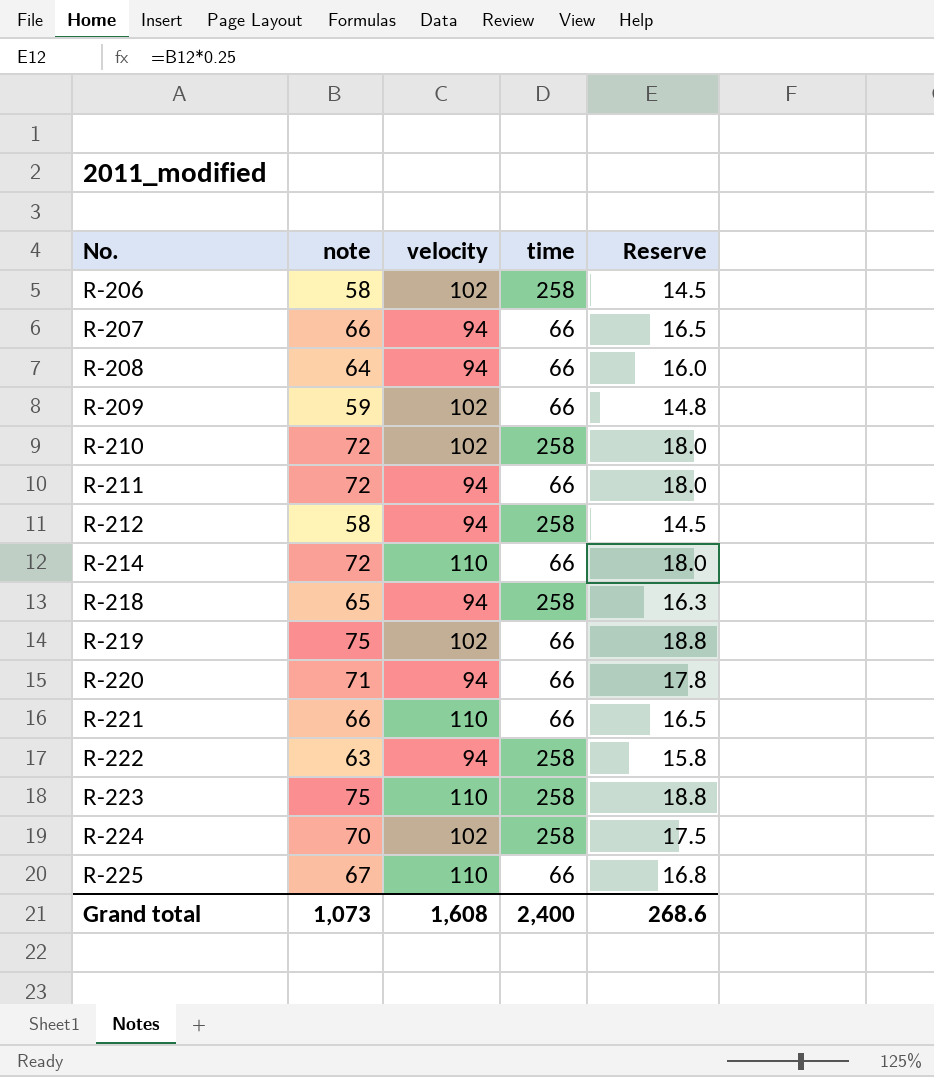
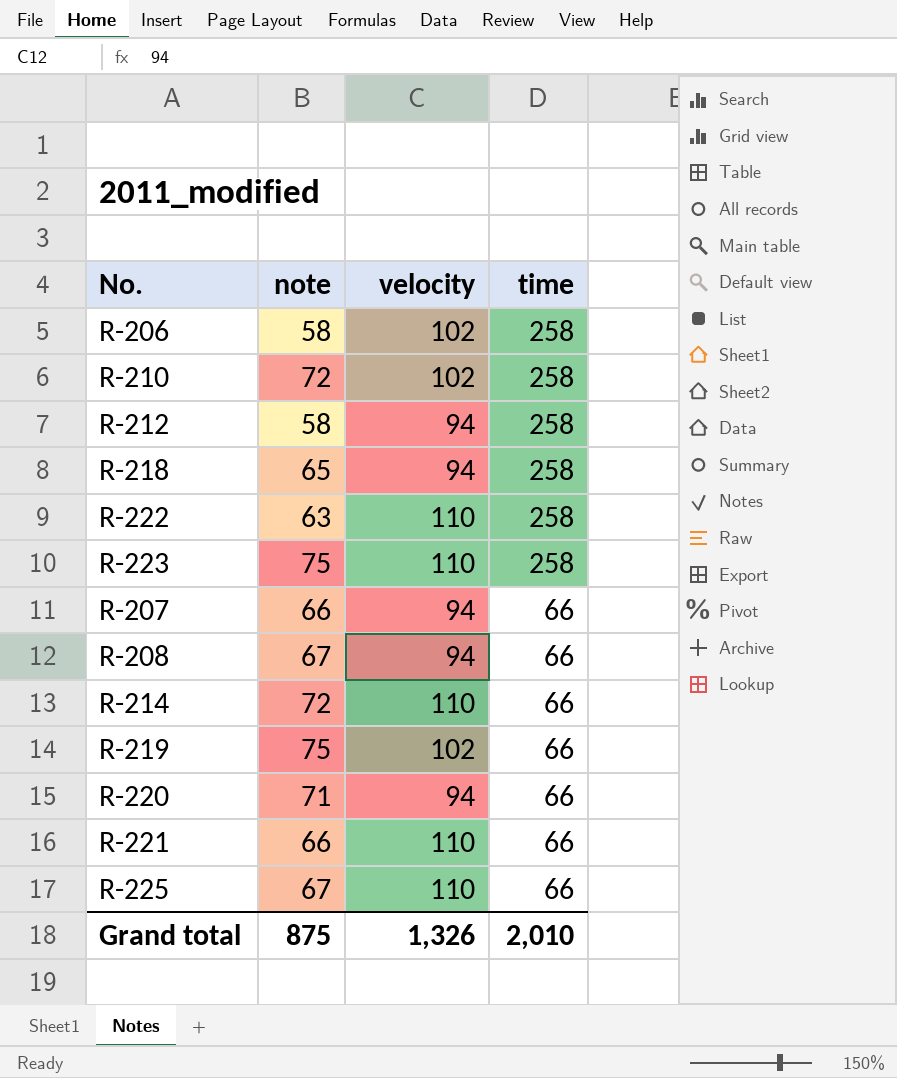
row order: No. ascending -> time descending
column Reserve | formula: [note] * 0.25 -> none
row R-209: 59 | 102 | 66 | 14.8 -> none
row R-211: 72 | 94 | 66 | 18.0 -> none
row R-224: 70 | 102 | 258 | 17.5 -> none
R-222 | velocity: 94 -> 110
R-208 | note: 64 -> 67
Grand total | note: 1,073 -> 875
Grand total | velocity: 1,608 -> 1,326
Grand total | time: 2,400 -> 2,010

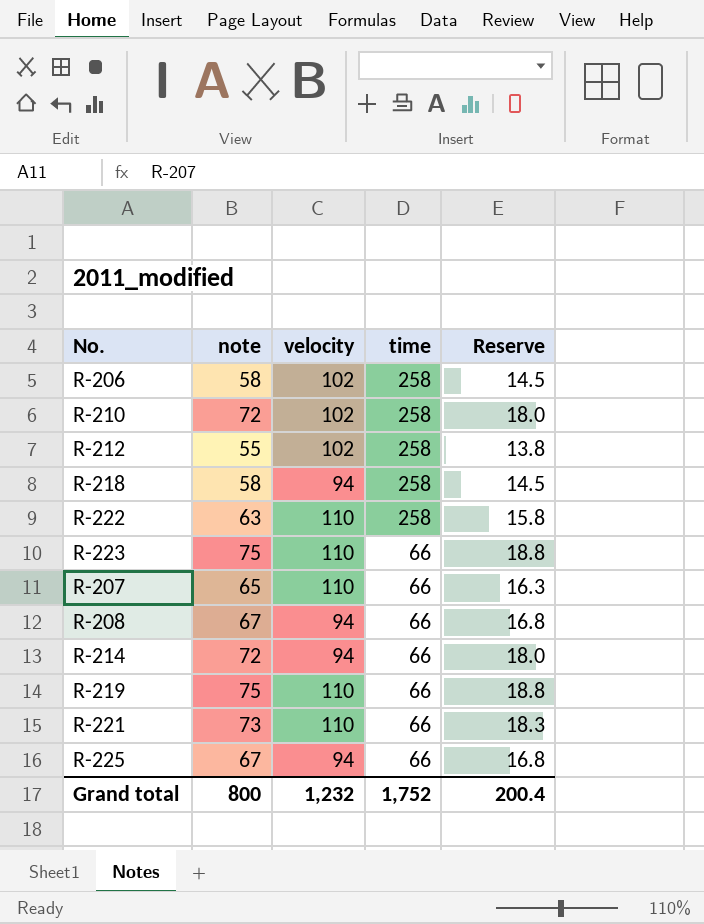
column Reserve | formula: none -> [note] * 0.25
row R-220: 71 | 94 | 66 -> none
R-212 | note: 58 -> 55
R-212 | velocity: 94 -> 102
R-218 | note: 65 -> 58
R-223 | time: 258 -> 66
R-207 | note: 66 -> 65
R-207 | velocity: 94 -> 110
R-214 | velocity: 110 -> 94
R-219 | velocity: 102 -> 110
R-221 | note: 66 -> 73
R-225 | velocity: 110 -> 94
Grand total | note: 875 -> 800
Grand total | velocity: 1,326 -> 1,232
Grand total | time: 2,010 -> 1,752

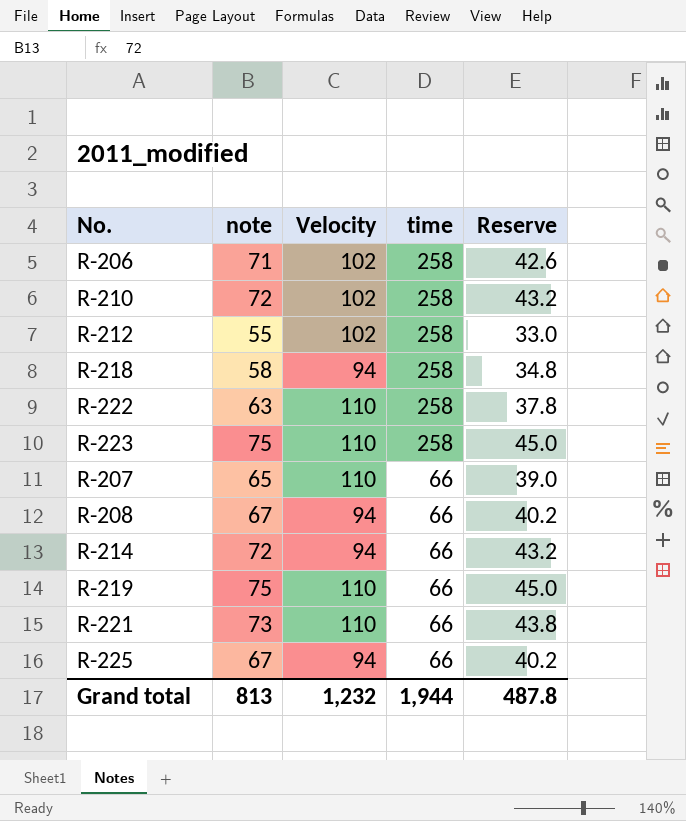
column name: velocity -> Velocity
column Reserve | formula: [note] * 0.25 -> [note] * 0.6
R-206 | note: 58 -> 71
R-223 | time: 66 -> 258
Grand total | note: 800 -> 813
Grand total | time: 1,752 -> 1,944
Grand total | Reserve: 200.4 -> 487.8

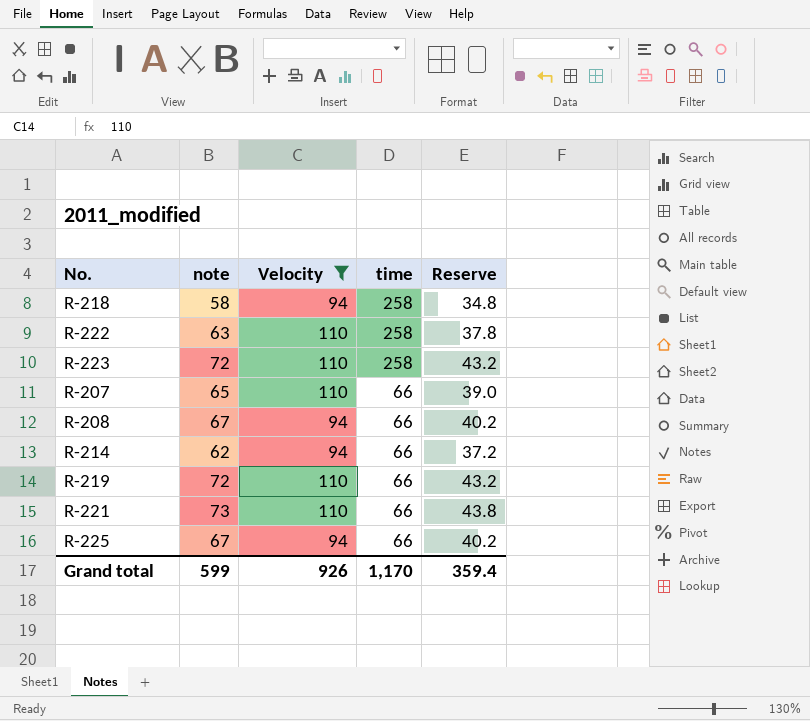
filter: none -> Velocity != 102
R-223 | note: 75 -> 72
R-223 | Reserve: 45.0 -> 43.2
R-214 | note: 72 -> 62
R-214 | Reserve: 43.2 -> 37.2
R-219 | note: 75 -> 72
R-219 | Reserve: 45.0 -> 43.2
Grand total | note: 813 -> 599
Grand total | Velocity: 1,232 -> 926
Grand total | time: 1,944 -> 1,170
Grand total | Reserve: 487.8 -> 359.4

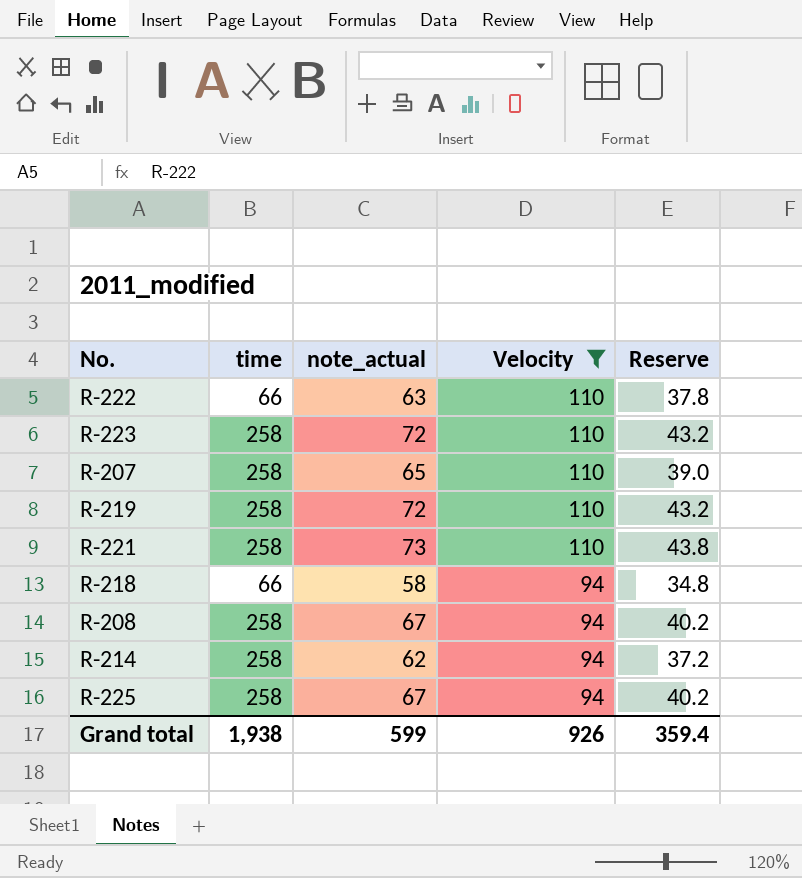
row order: time descending -> Velocity descending
column time | position: 4 -> 2
column name: note -> note_actual
R-222 | time: 258 -> 66
R-207 | time: 66 -> 258
R-219 | time: 66 -> 258
R-221 | time: 66 -> 258
R-218 | time: 258 -> 66
R-208 | time: 66 -> 258
R-214 | time: 66 -> 258
R-225 | time: 66 -> 258
Grand total | time: 1,170 -> 1,938

